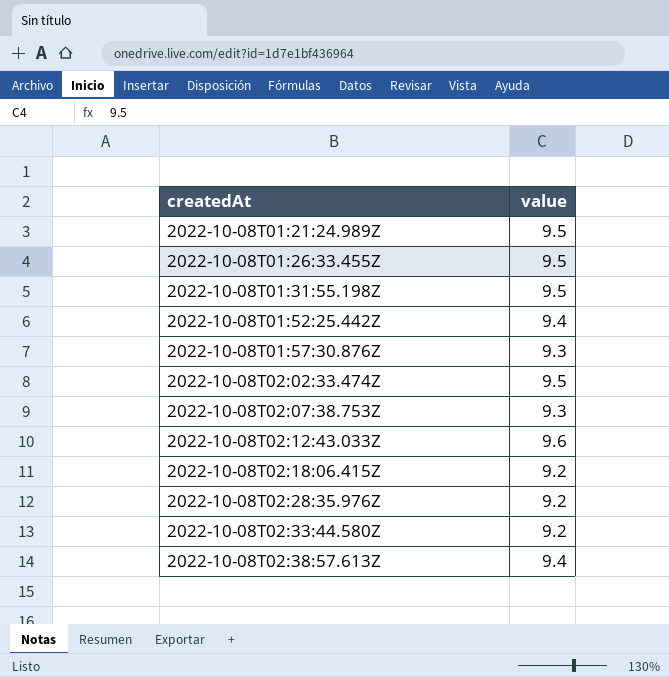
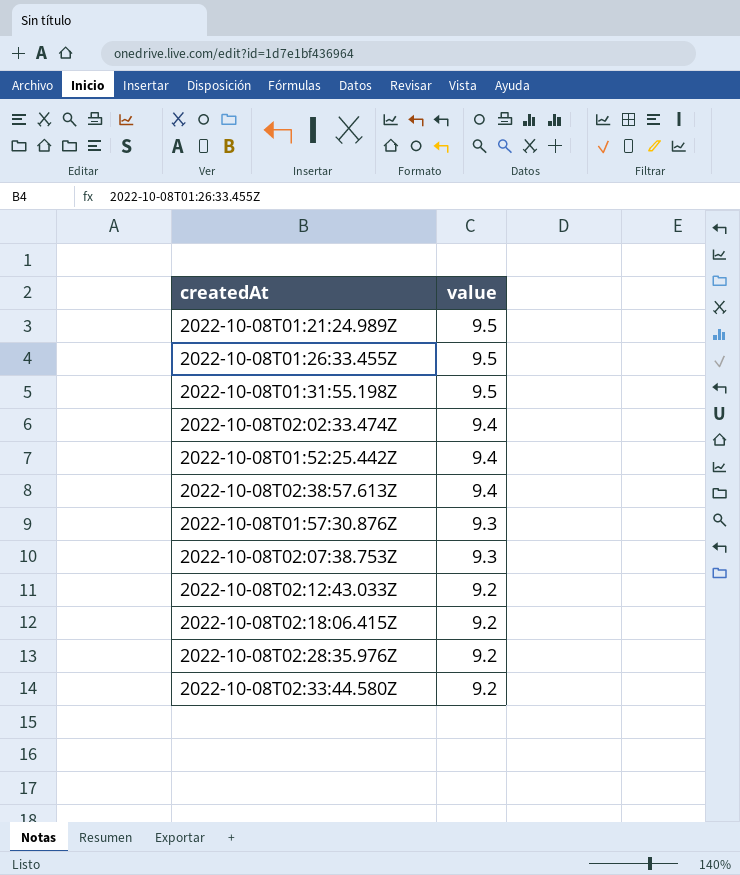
row order: createdAt ascending -> value descending
2022-10-08T02:02:33.474Z | value: 9.5 -> 9.4
2022-10-08T02:12:43.033Z | value: 9.6 -> 9.2

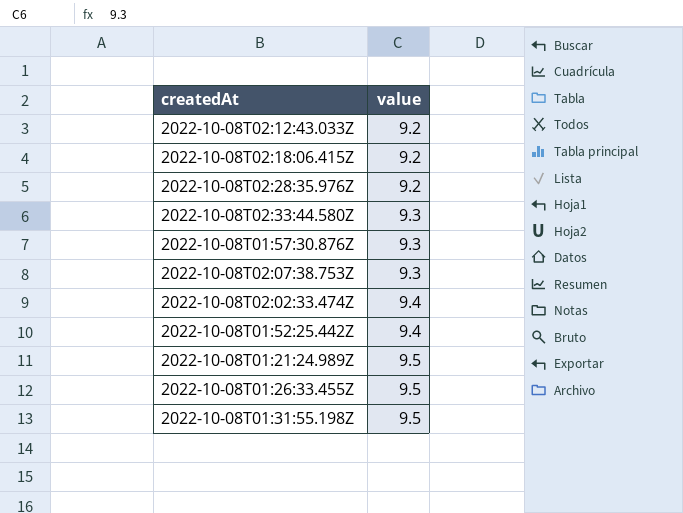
row order: value descending -> value ascending
row 2022-10-08T02:38:57.613Z: 9.4 -> none
2022-10-08T02:33:44.580Z | value: 9.2 -> 9.3

